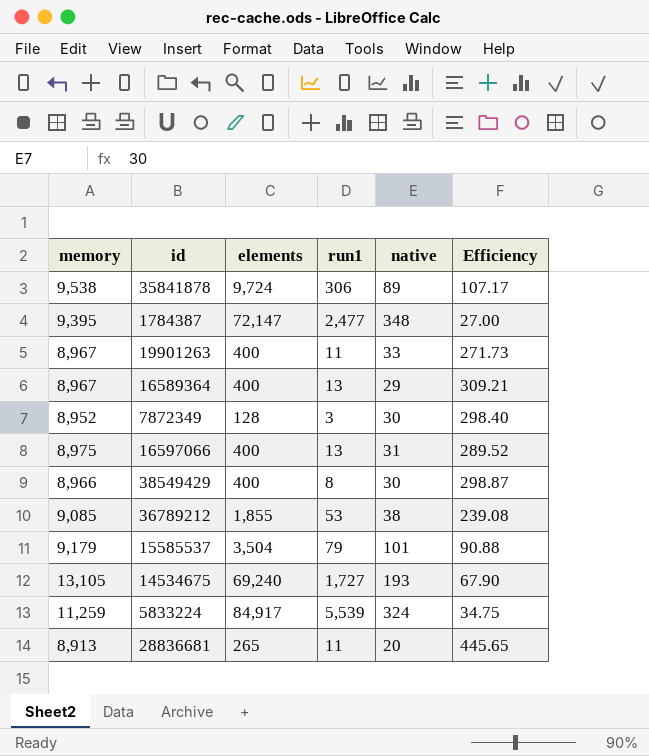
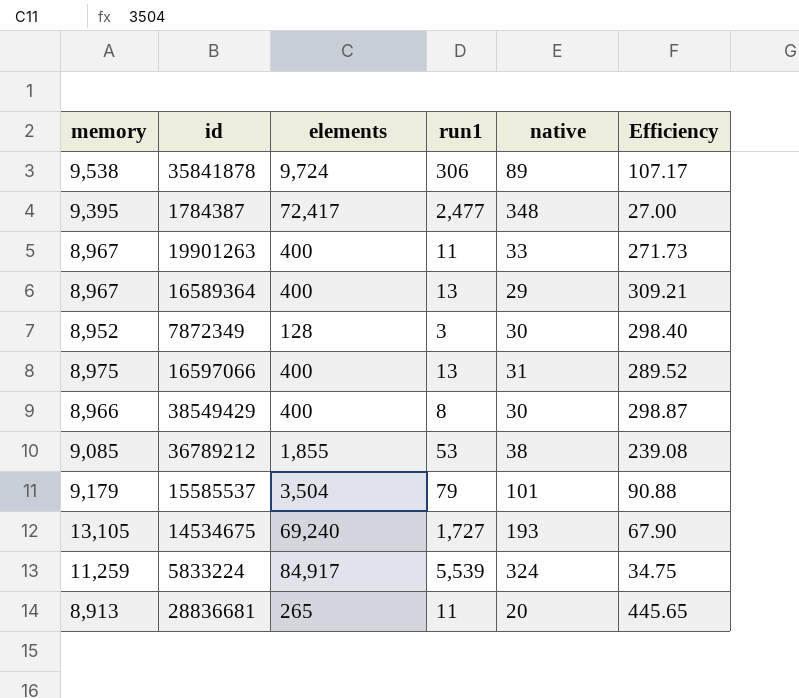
1784387 | elements: 72,147 -> 72,417

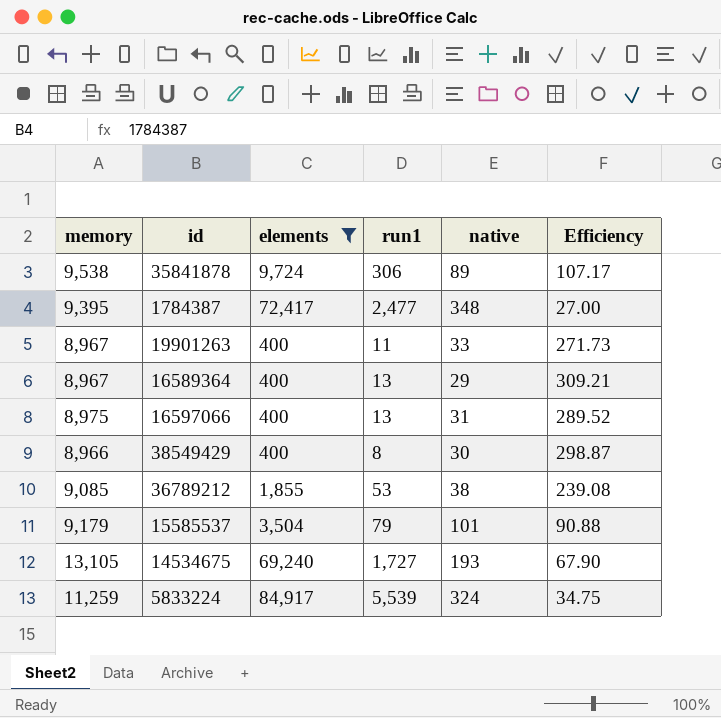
filter: none -> elements >= 400

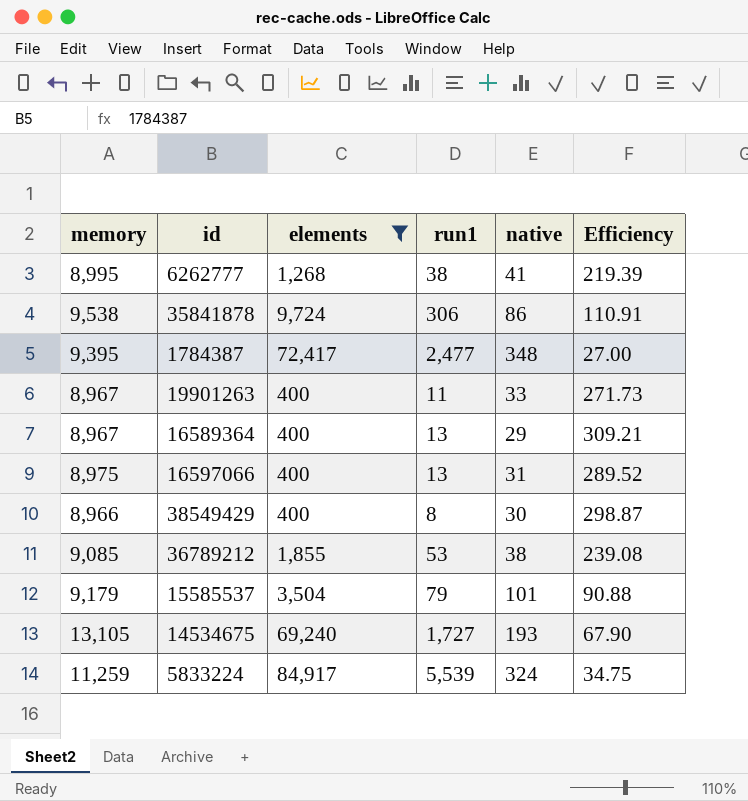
row 6262777: none -> 8,995 | 1,268 | 38 | 41 | 219.39
35841878 | native: 89 -> 86
35841878 | Efficiency: 107.17 -> 110.91

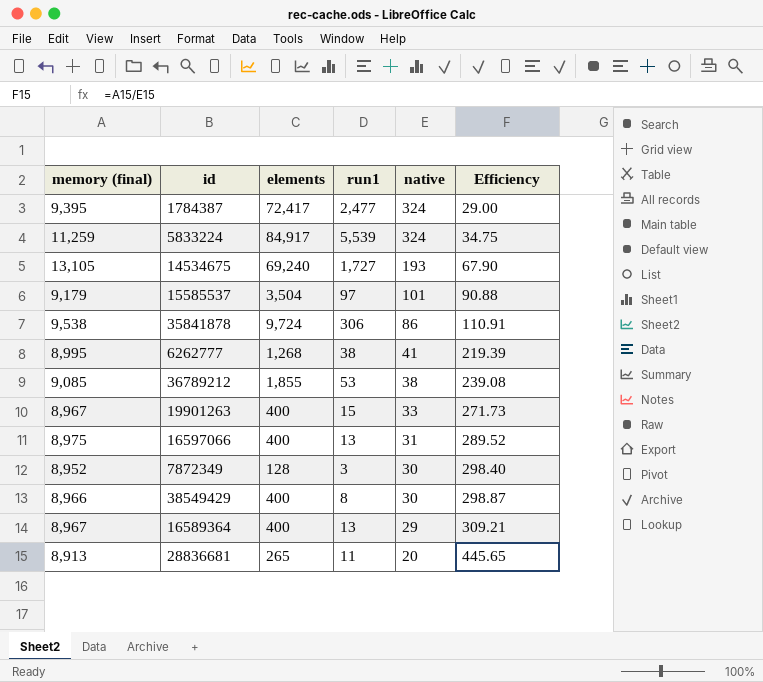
filter: elements >= 400 -> none
row order: none -> native descending
column name: memory -> memory (final)
1784387 | native: 348 -> 324
1784387 | Efficiency: 27.00 -> 29.00
15585537 | run1: 79 -> 97
19901263 | run1: 11 -> 15

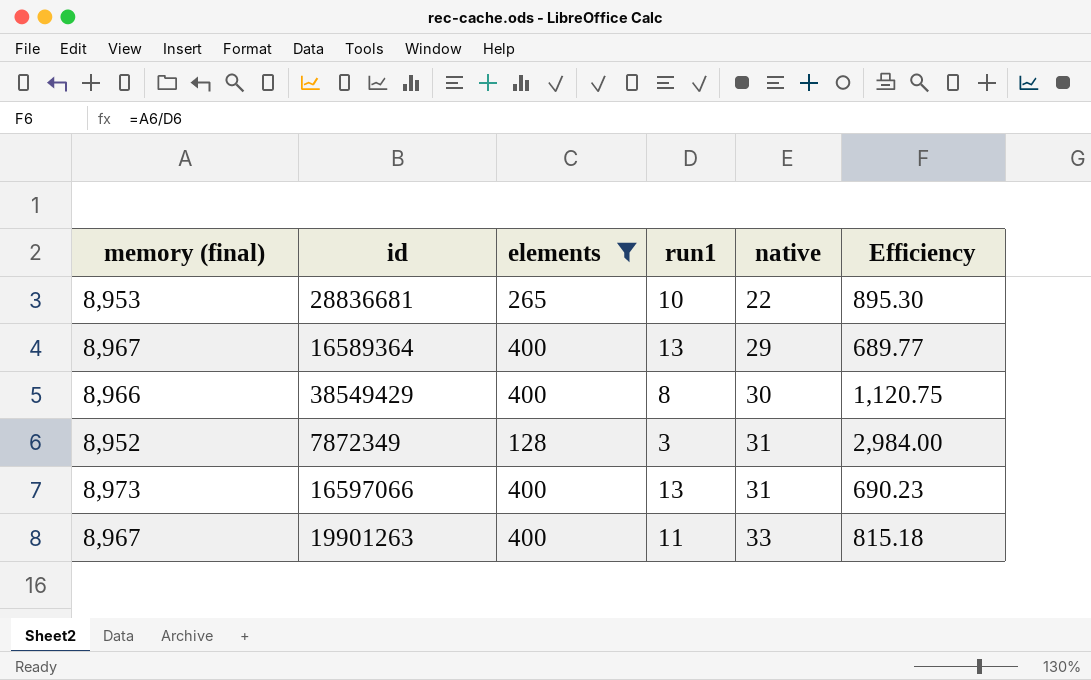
filter: none -> elements <= 400
row order: native descending -> native ascending
column Efficiency | formula: [memory (final)] / [native] -> [memory (final)] / [run1]
28836681 | memory (final): 8,913 -> 8,953
28836681 | run1: 11 -> 10
28836681 | native: 20 -> 22
7872349 | native: 30 -> 31
16597066 | memory (final): 8,975 -> 8,973
19901263 | run1: 15 -> 11

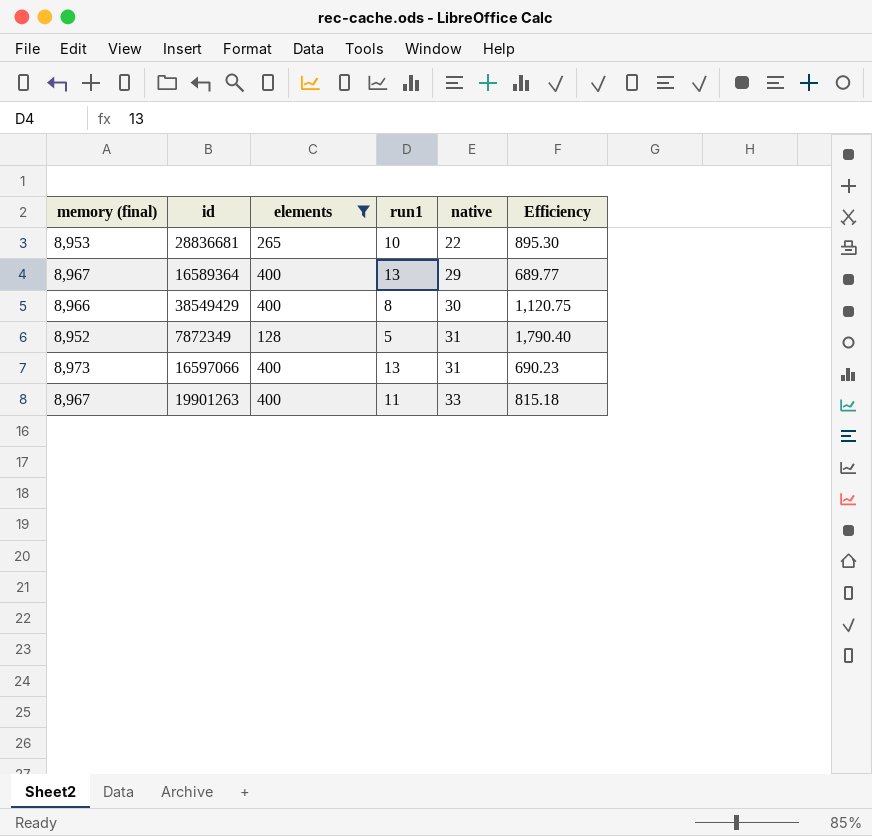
7872349 | run1: 3 -> 5
7872349 | Efficiency: 2,984.00 -> 1,790.40

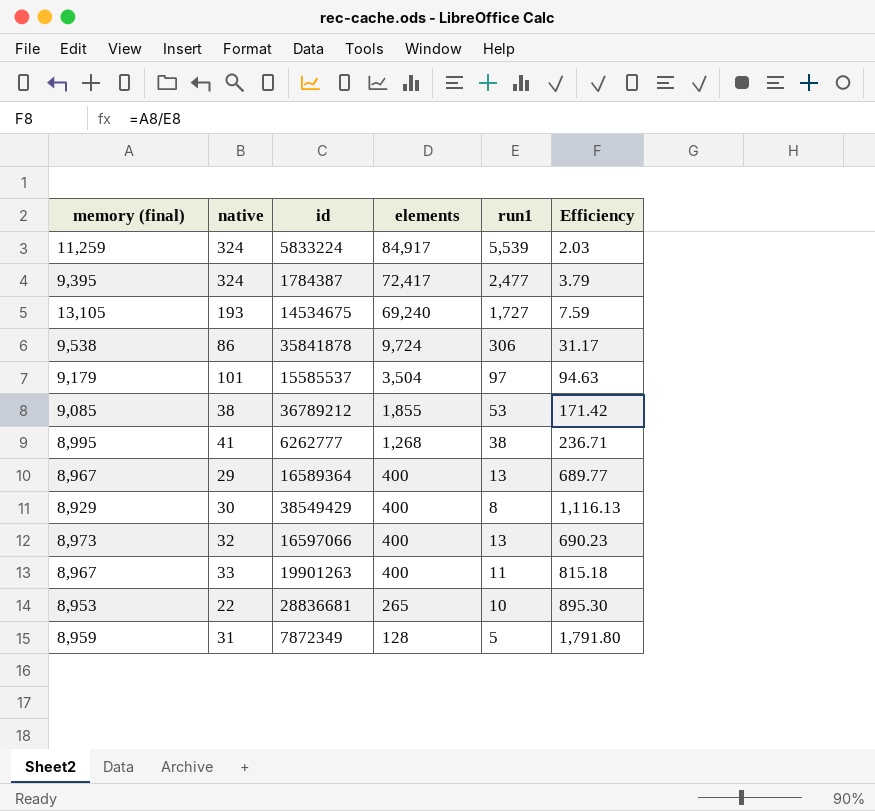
filter: elements <= 400 -> none
row order: native ascending -> elements descending
column native | position: 5 -> 2
38549429 | memory (final): 8,966 -> 8,929
38549429 | Efficiency: 1,120.75 -> 1,116.13
16597066 | native: 31 -> 32
7872349 | memory (final): 8,952 -> 8,959
7872349 | Efficiency: 1,790.40 -> 1,791.80

